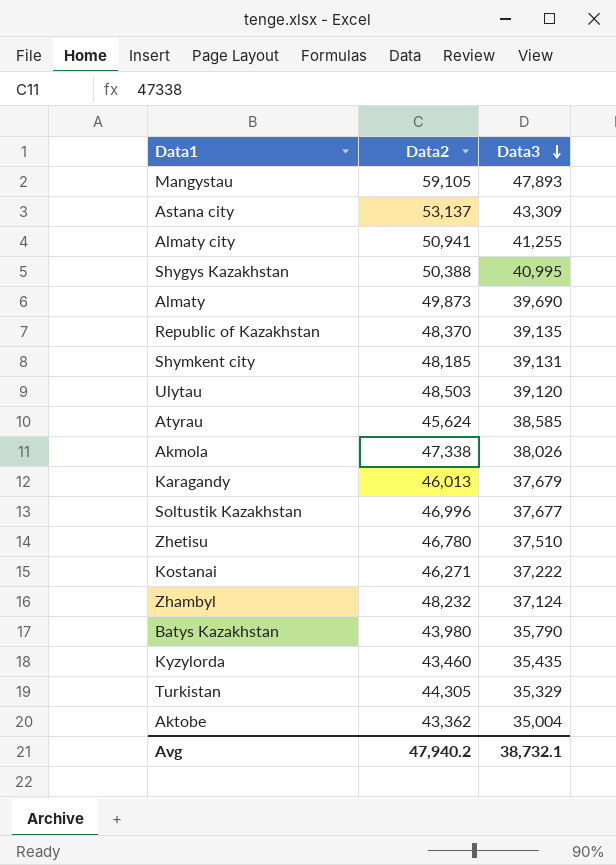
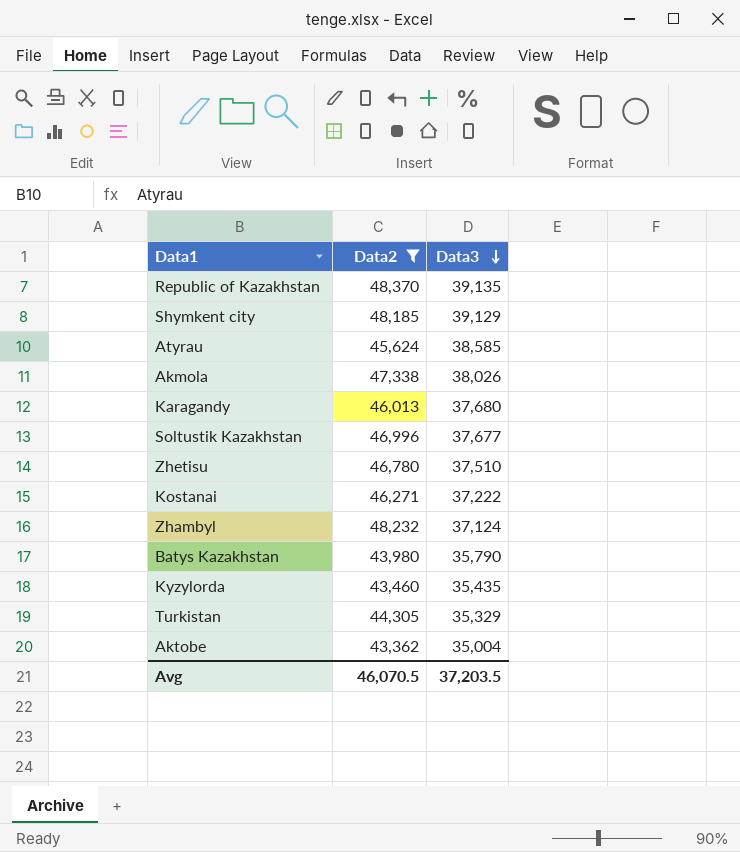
filter: none -> Data2 <= 48,370
Shymkent city | Data3: 39,131 -> 39,129
Karagandy | Data3: 37,679 -> 37,680
Avg | Data2: 47,940.2 -> 46,070.5
Avg | Data3: 38,732.1 -> 37,203.5

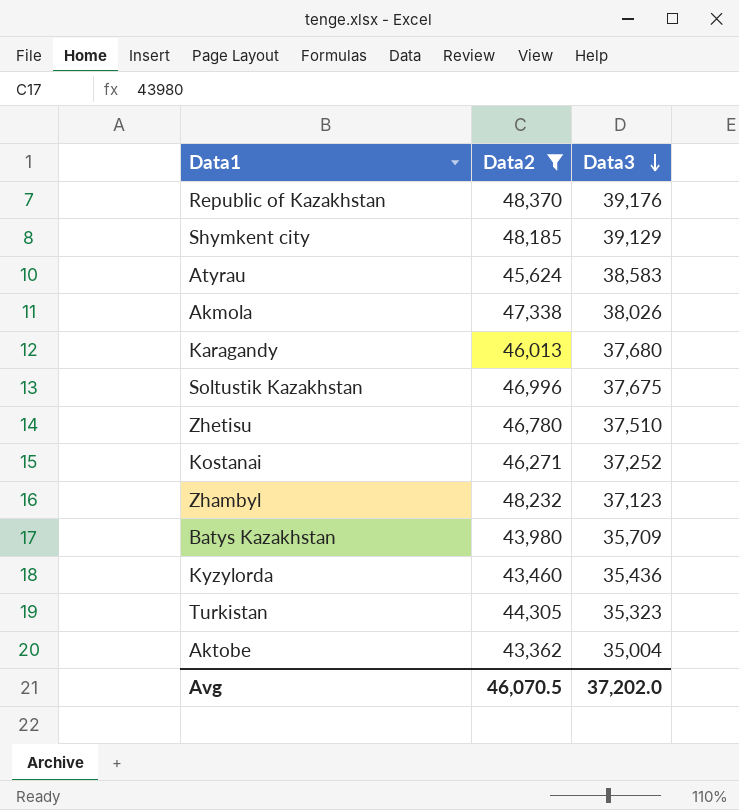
Republic of Kazakhstan | Data3: 39,135 -> 39,176
Atyrau | Data3: 38,585 -> 38,583
Soltustik Kazakhstan | Data3: 37,677 -> 37,675
Kostanai | Data3: 37,222 -> 37,252
Zhambyl | Data3: 37,124 -> 37,123
Batys Kazakhstan | Data3: 35,790 -> 35,709
Kyzylorda | Data3: 35,435 -> 35,436
Turkistan | Data3: 35,329 -> 35,323
Avg | Data3: 37,203.5 -> 37,202.0

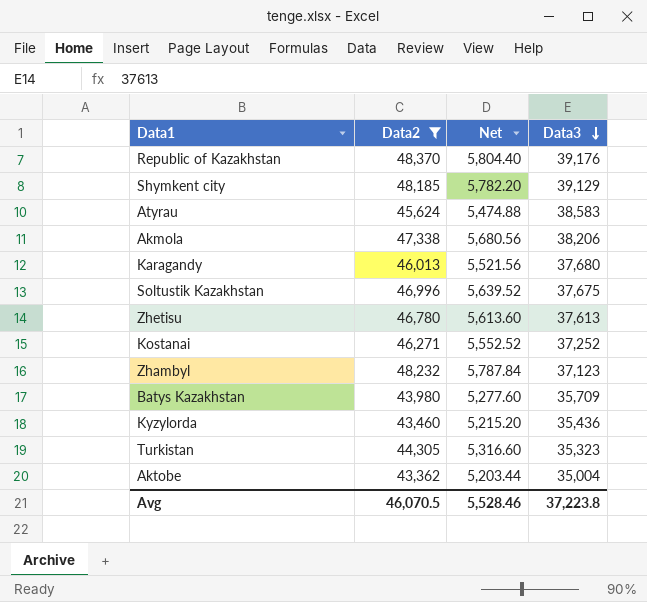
column Net | formula: none -> [Data2] * 0.12
Akmola | Data3: 38,026 -> 38,206
Zhetisu | Data3: 37,510 -> 37,613
Avg | Data3: 37,202.0 -> 37,223.8

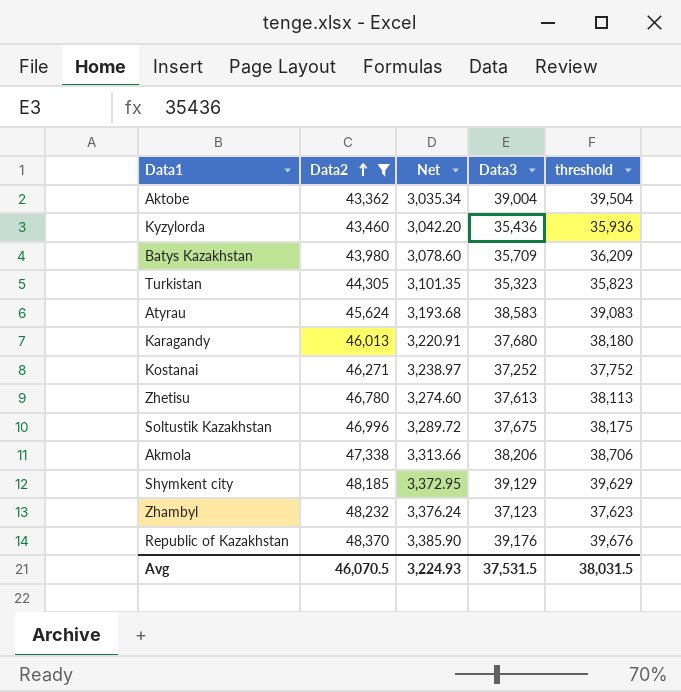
row order: Data3 descending -> Data2 ascending
column Net | formula: [Data2] * 0.12 -> [Data2] * 0.07
column threshold | formula: none -> [Data3] + 500
Aktobe | Data3: 35,004 -> 39,004
Avg | Net: 5,528.46 -> 3,224.93
Avg | Data3: 37,223.8 -> 37,531.5

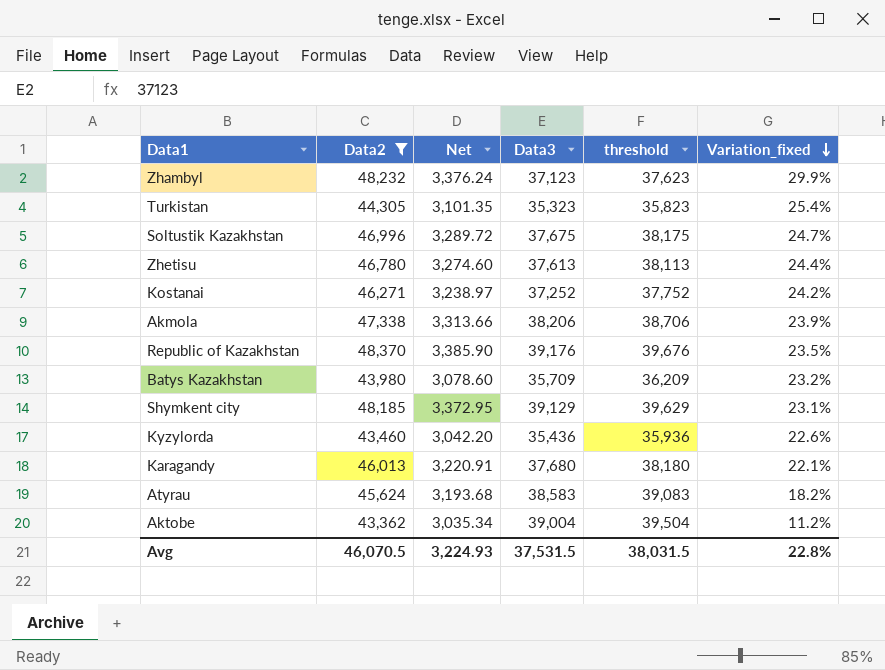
row order: Data2 ascending -> Variation_fixed descending
column Variation_fixed | formula: none -> ([Data2] - [Data3]) / [Data3]

